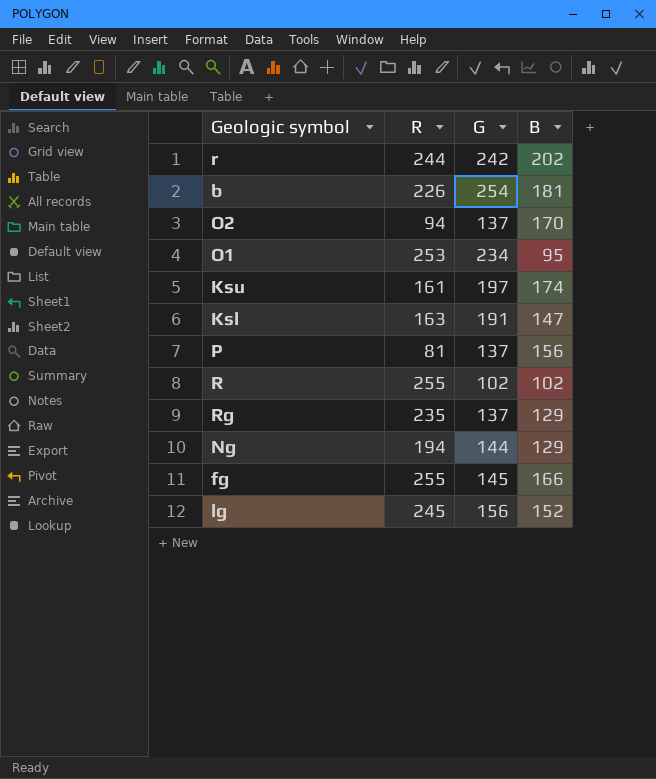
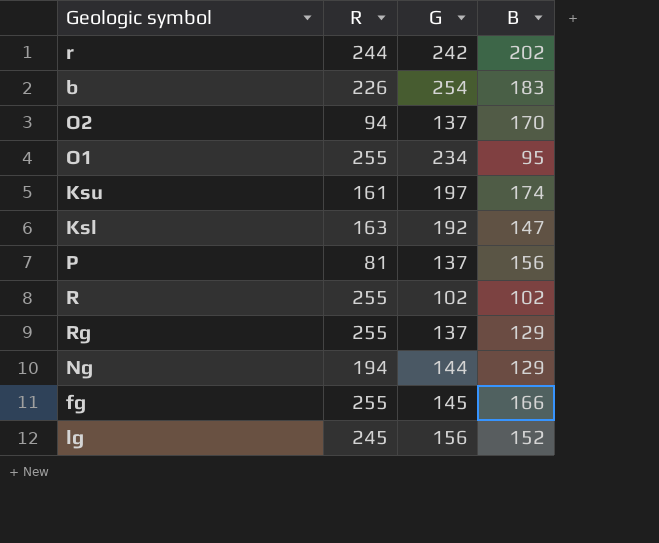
b | B: 181 -> 183
O1 | R: 253 -> 255
Ksl | G: 191 -> 192
Rg | R: 235 -> 255

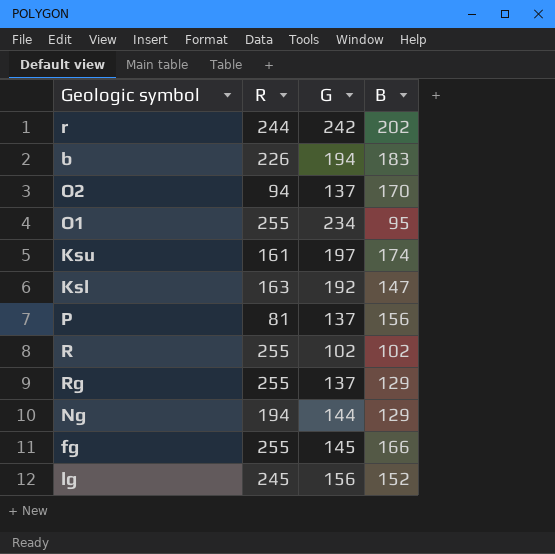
b | G: 254 -> 194

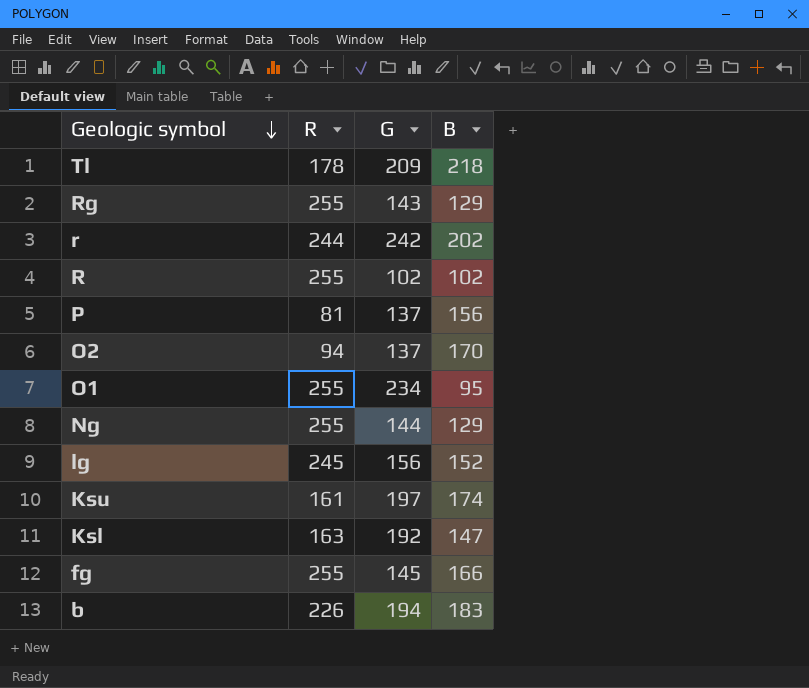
row order: none -> Geologic symbol descending
row Tl: none -> 178 | 209 | 218
Rg | G: 137 -> 143
Ng | R: 194 -> 255

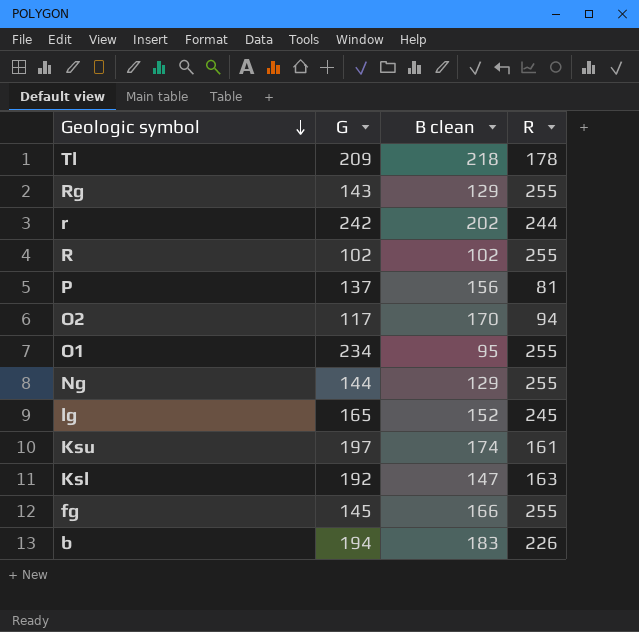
column name: B -> B clean
column R | position: 2 -> 4
O2 | G: 137 -> 117
lg | G: 156 -> 165

